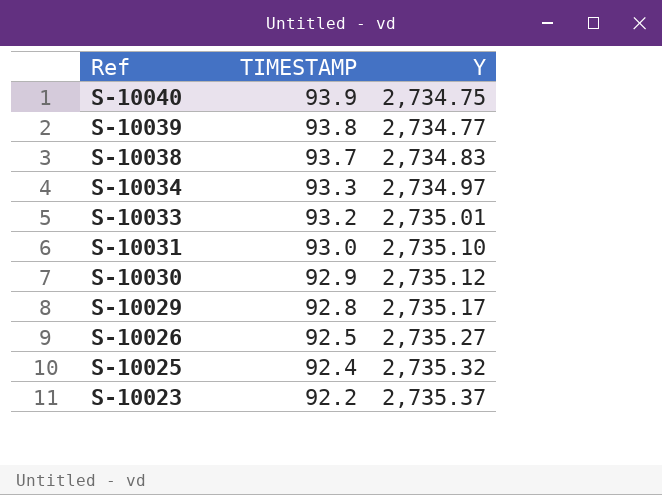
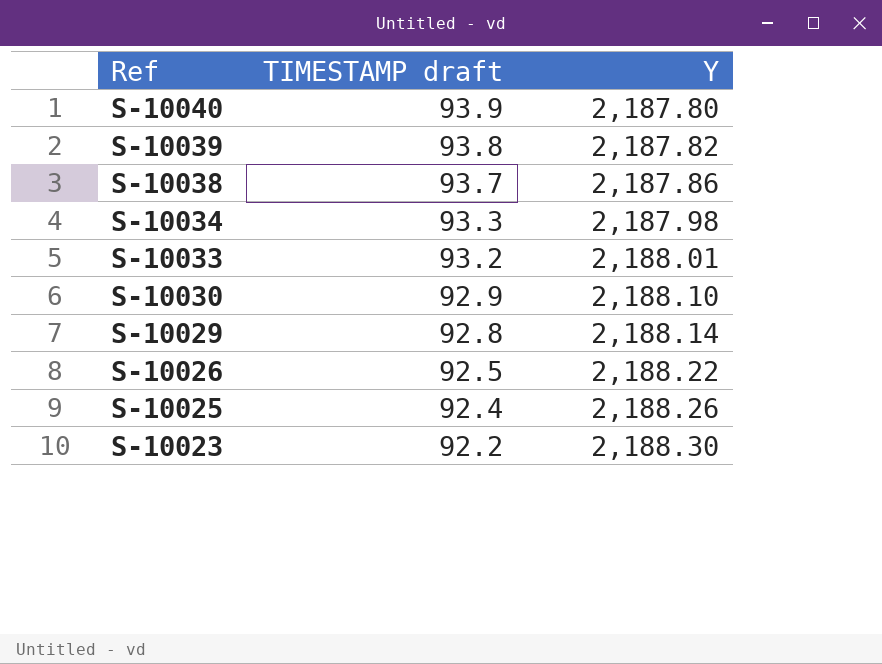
column name: TIMESTAMP -> TIMESTAMP draft
row S-10031: 93.0 | 2,735.10 -> none
S-10040 | Y: 2,734.75 -> 2,187.80
S-10039 | Y: 2,734.77 -> 2,187.82
S-10038 | Y: 2,734.83 -> 2,187.86
S-10034 | Y: 2,734.97 -> 2,187.98
S-10033 | Y: 2,735.01 -> 2,188.01
S-10030 | Y: 2,735.12 -> 2,188.10
S-10029 | Y: 2,735.17 -> 2,188.14
S-10026 | Y: 2,735.27 -> 2,188.22
S-10025 | Y: 2,735.32 -> 2,188.26
S-10023 | Y: 2,735.37 -> 2,188.30

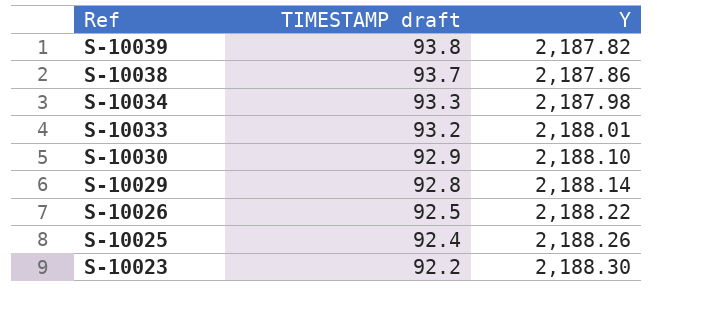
row S-10040: 93.9 | 2,187.80 -> none

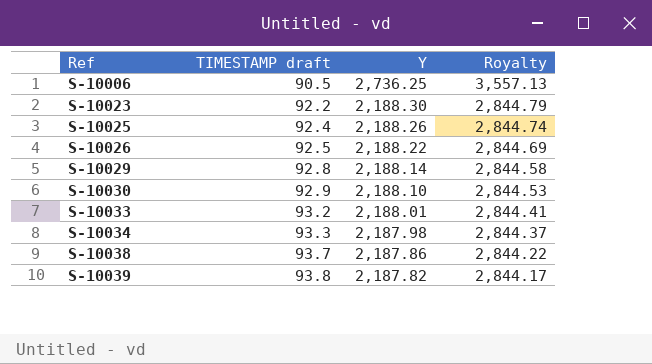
row order: Ref descending -> Ref ascending
column Royalty | formula: none -> [Y] * 1.3
row S-10006: none -> 90.5 | 2,736.25 | 3,557.13

